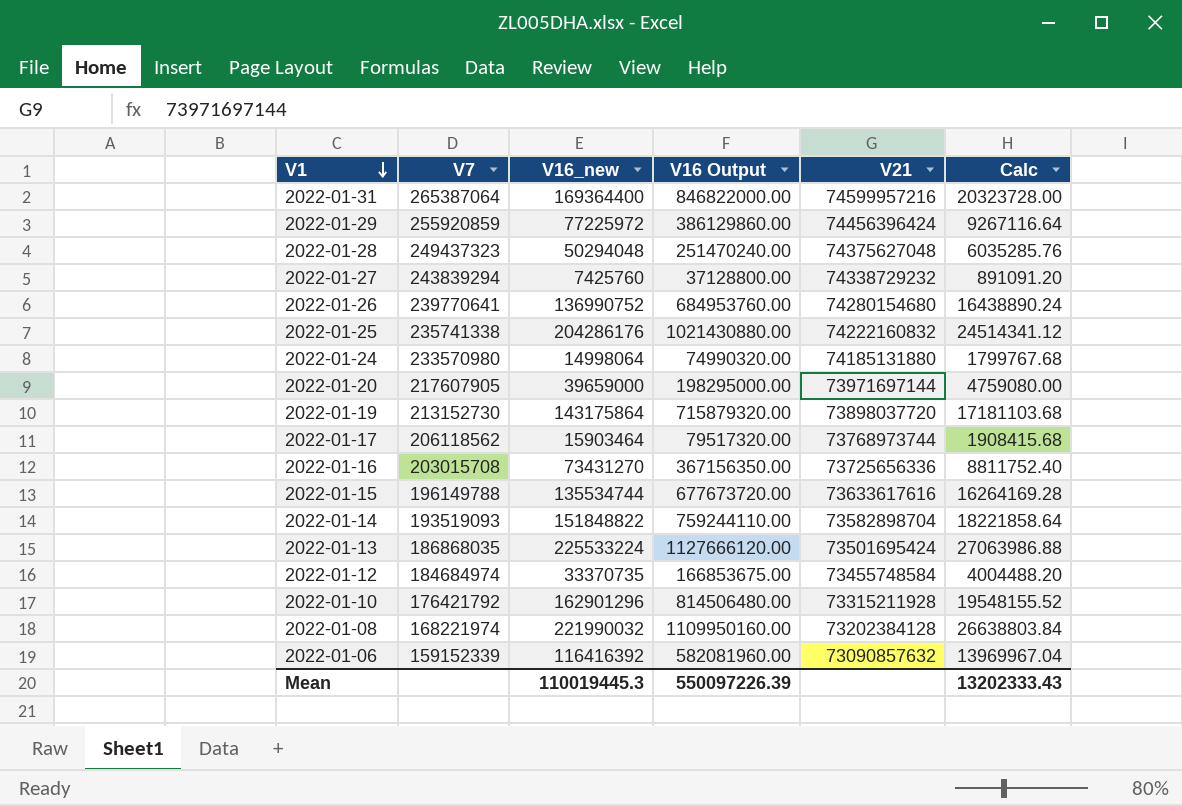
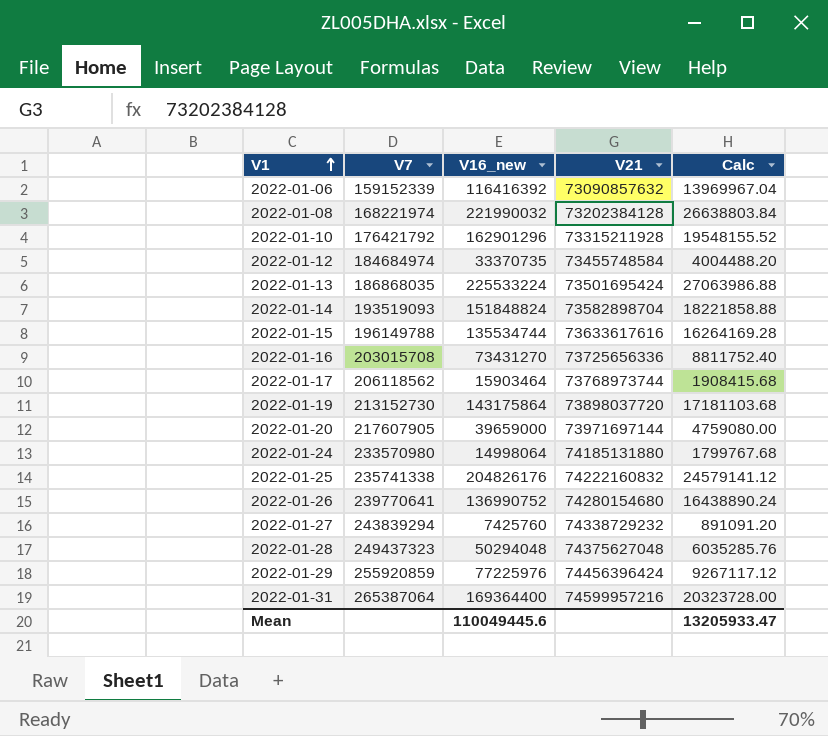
row order: V1 descending -> V1 ascending
column V16 Output | formula: [V16_new] * 5 -> none
2022-01-14 | V16_new: 151848822 -> 151848824
2022-01-14 | Calc: 18221858.64 -> 18221858.88
2022-01-25 | V16_new: 204286176 -> 204826176
2022-01-25 | Calc: 24514341.12 -> 24579141.12
2022-01-29 | V16_new: 77225972 -> 77225976
2022-01-29 | Calc: 9267116.64 -> 9267117.12
Mean | V16_new: 110019445.3 -> 110049445.6
Mean | Calc: 13202333.43 -> 13205933.47

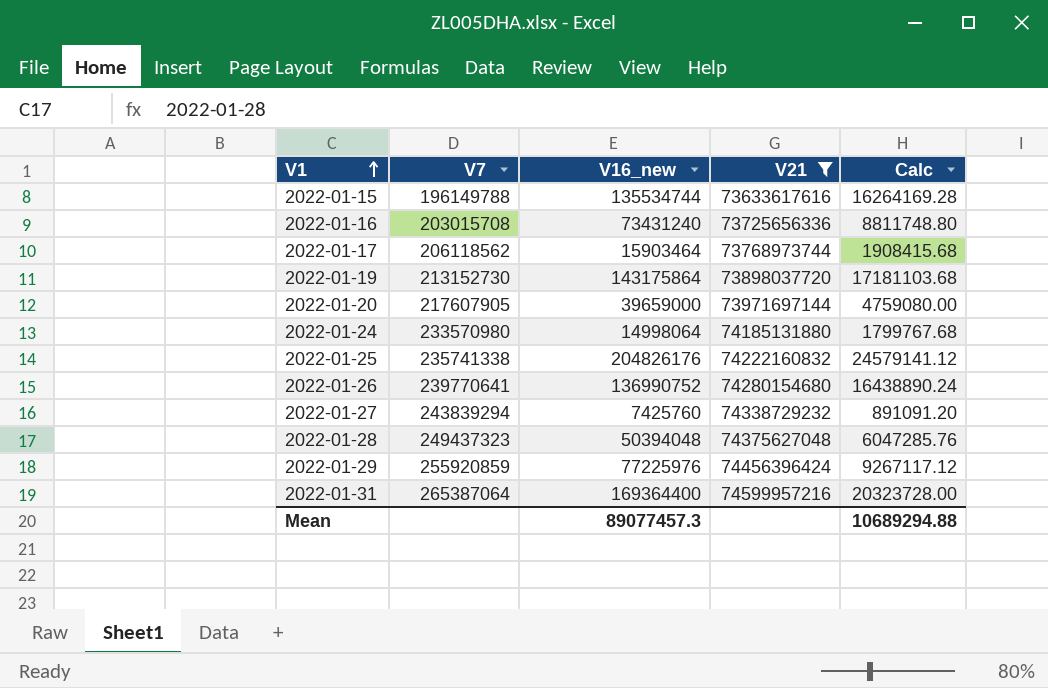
filter: none -> V21 >= 73633617616
2022-01-16 | V16_new: 73431270 -> 73431240
2022-01-16 | Calc: 8811752.40 -> 8811748.80
2022-01-28 | V16_new: 50294048 -> 50394048
2022-01-28 | Calc: 6035285.76 -> 6047285.76
Mean | V16_new: 110049445.6 -> 89077457.3
Mean | Calc: 13205933.47 -> 10689294.88

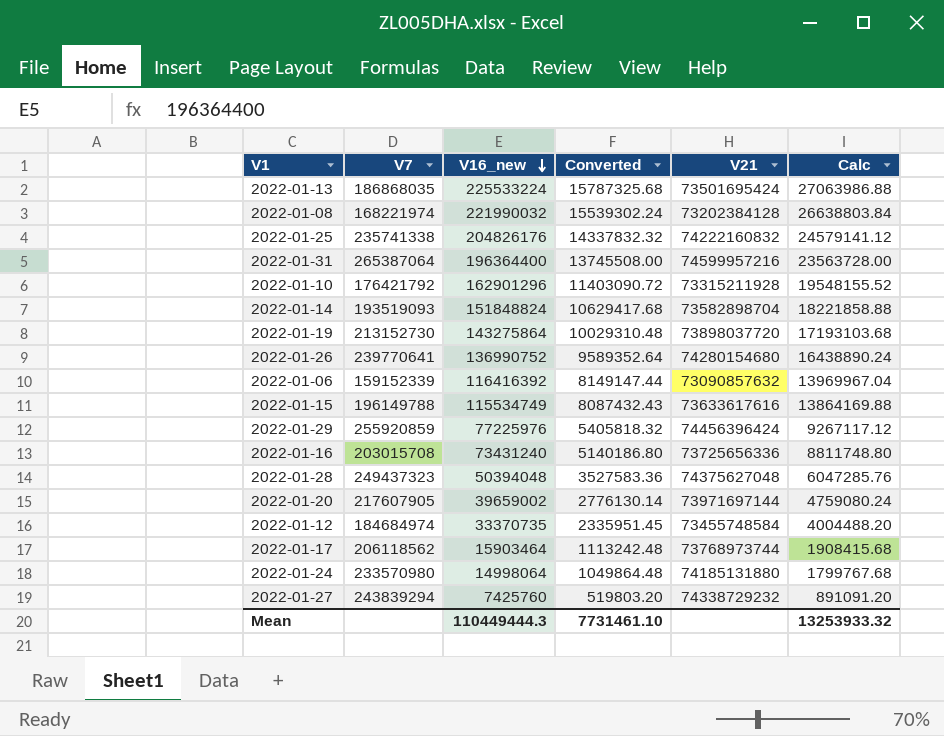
filter: V21 >= 73633617616 -> none
row order: V1 ascending -> V16_new descending
column Converted | formula: none -> [V16_new] * 0.07
2022-01-31 | V16_new: 169364400 -> 196364400
2022-01-31 | Calc: 20323728.00 -> 23563728.00
2022-01-19 | V16_new: 143175864 -> 143275864
2022-01-19 | Calc: 17181103.68 -> 17193103.68
2022-01-15 | V16_new: 135534744 -> 115534749
2022-01-15 | Calc: 16264169.28 -> 13864169.88
2022-01-20 | V16_new: 39659000 -> 39659002
2022-01-20 | Calc: 4759080.00 -> 4759080.24
Mean | V16_new: 89077457.3 -> 110449444.3
Mean | Calc: 10689294.88 -> 13253933.32

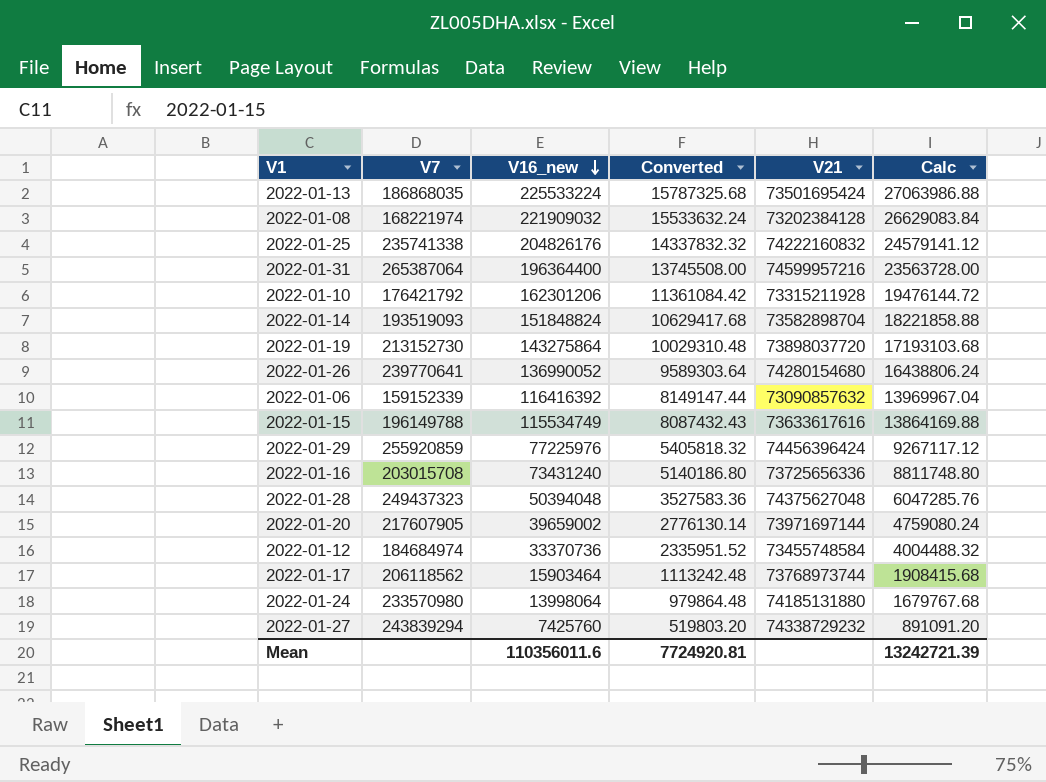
2022-01-08 | V16_new: 221990032 -> 221909032
2022-01-08 | Converted: 15539302.24 -> 15533632.24
2022-01-08 | Calc: 26638803.84 -> 26629083.84
2022-01-10 | V16_new: 162901296 -> 162301206
2022-01-10 | Converted: 11403090.72 -> 11361084.42
2022-01-10 | Calc: 19548155.52 -> 19476144.72
2022-01-26 | V16_new: 136990752 -> 136990052
2022-01-26 | Converted: 9589352.64 -> 9589303.64
2022-01-26 | Calc: 16438890.24 -> 16438806.24
2022-01-12 | V16_new: 33370735 -> 33370736
2022-01-12 | Converted: 2335951.45 -> 2335951.52
2022-01-12 | Calc: 4004488.20 -> 4004488.32
2022-01-24 | V16_new: 14998064 -> 13998064
2022-01-24 | Converted: 1049864.48 -> 979864.48
2022-01-24 | Calc: 1799767.68 -> 1679767.68
Mean | V16_new: 110449444.3 -> 110356011.6
Mean | Converted: 7731461.10 -> 7724920.81
Mean | Calc: 13253933.32 -> 13242721.39

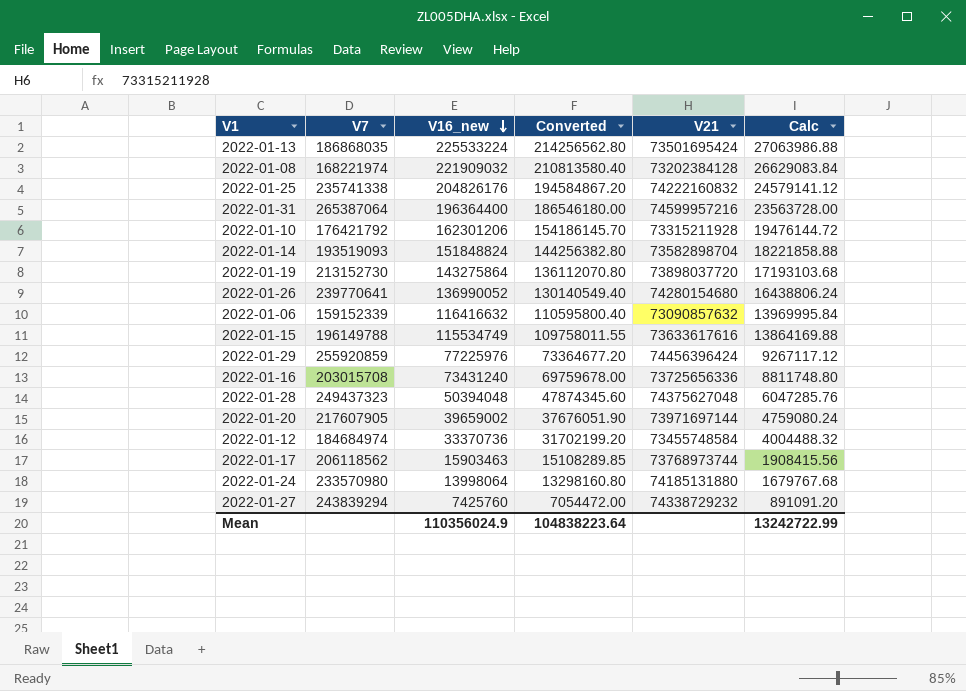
column Converted | formula: [V16_new] * 0.07 -> [V16_new] * 0.95
2022-01-06 | V16_new: 116416392 -> 116416632
2022-01-06 | Calc: 13969967.04 -> 13969995.84
2022-01-17 | V16_new: 15903464 -> 15903463
2022-01-17 | Calc: 1908415.68 -> 1908415.56
Mean | V16_new: 110356011.6 -> 110356024.9
Mean | Converted: 7724920.81 -> 104838223.64
Mean | Calc: 13242721.39 -> 13242722.99

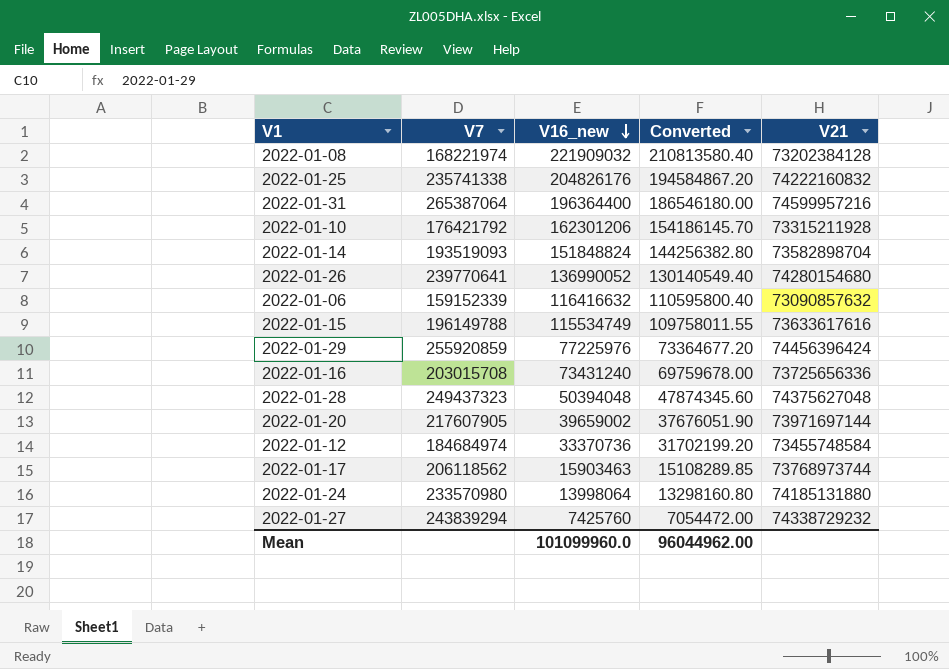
column Calc | formula: [V16_new] * 0.12 -> none
row 2022-01-13: 186868035 | 225533224 | 214256562.80 | 73501695424 | 27063986.88 -> none
row 2022-01-19: 213152730 | 143275864 | 136112070.80 | 73898037720 | 17193103.68 -> none
Mean | V16_new: 110356024.9 -> 101099960.0
Mean | Converted: 104838223.64 -> 96044962.00

